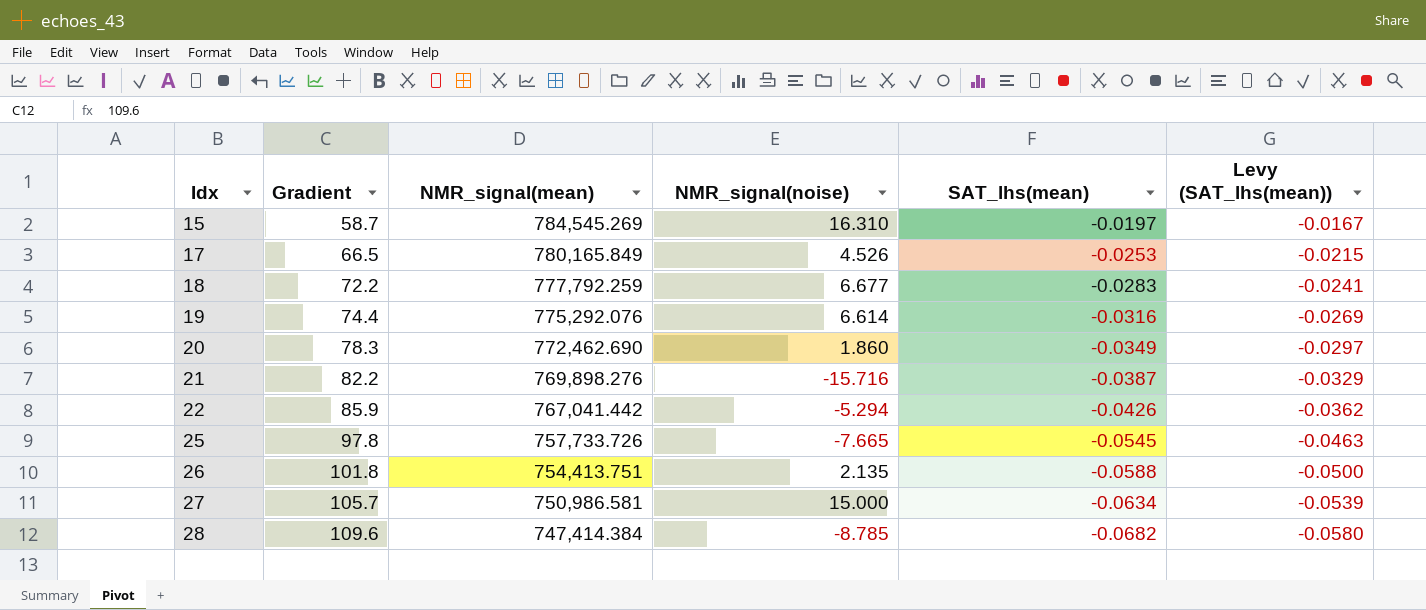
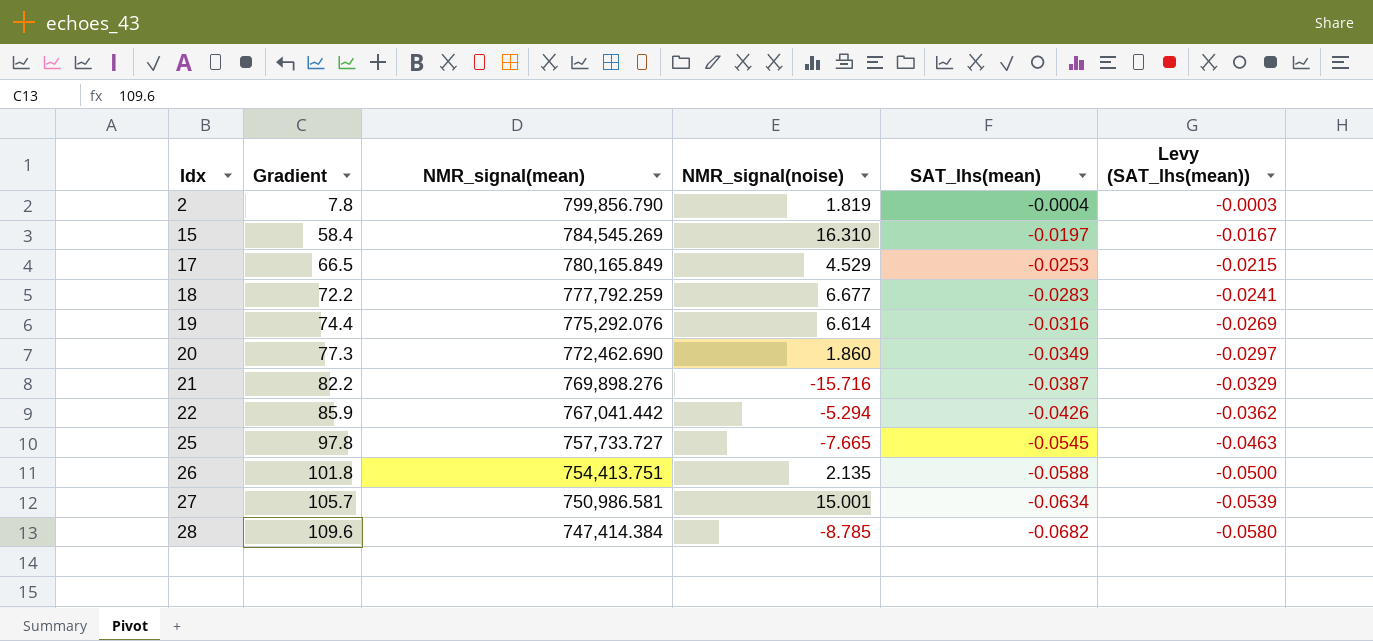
row 2: none -> 7.8 | 799,856.790 | 1.819 | -0.0004 | -0.0003
15 | Gradient: 58.7 -> 58.4
17 | NMR_signal(noise): 4.526 -> 4.529
20 | Gradient: 78.3 -> 77.3
25 | NMR_signal(mean): 757,733.726 -> 757,733.727
27 | NMR_signal(noise): 15.000 -> 15.001

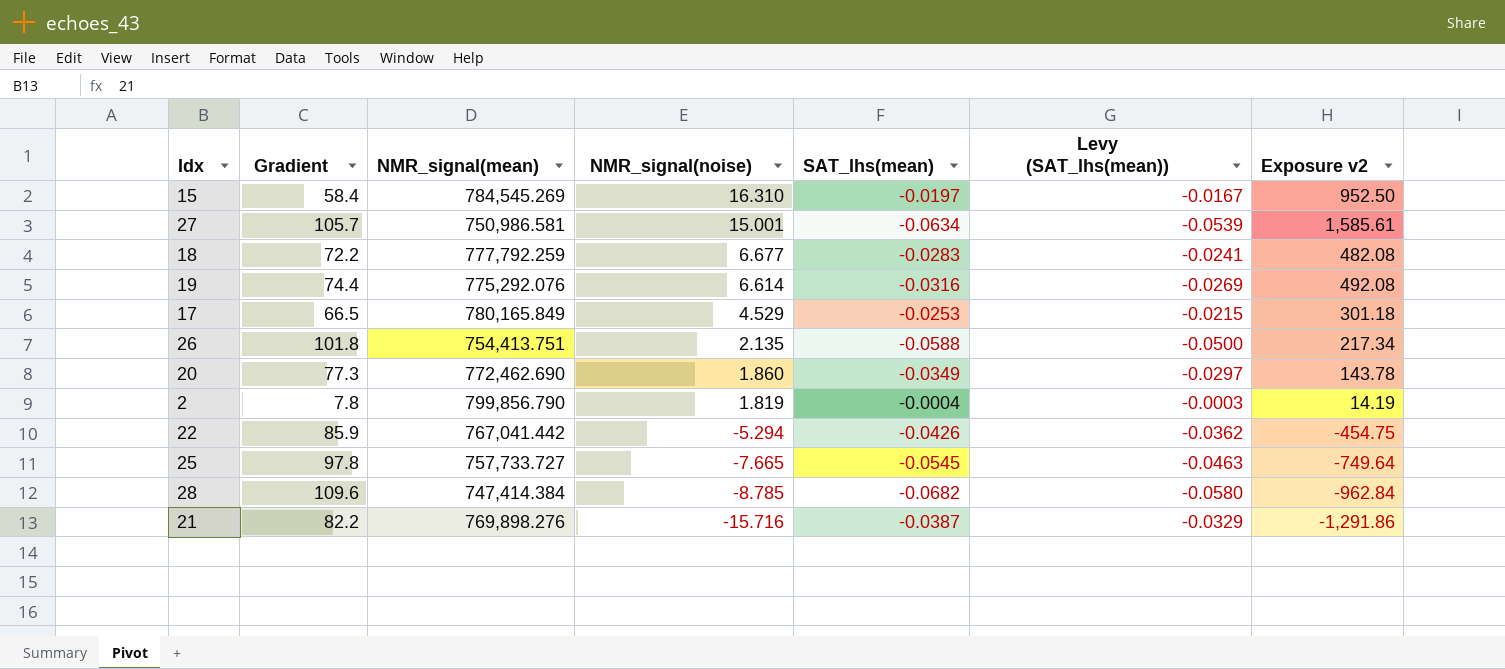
row order: Idx ascending -> NMR_signal(noise) descending
column Exposure v2 | formula: none -> [Gradient] * [NMR_signal(noise)]

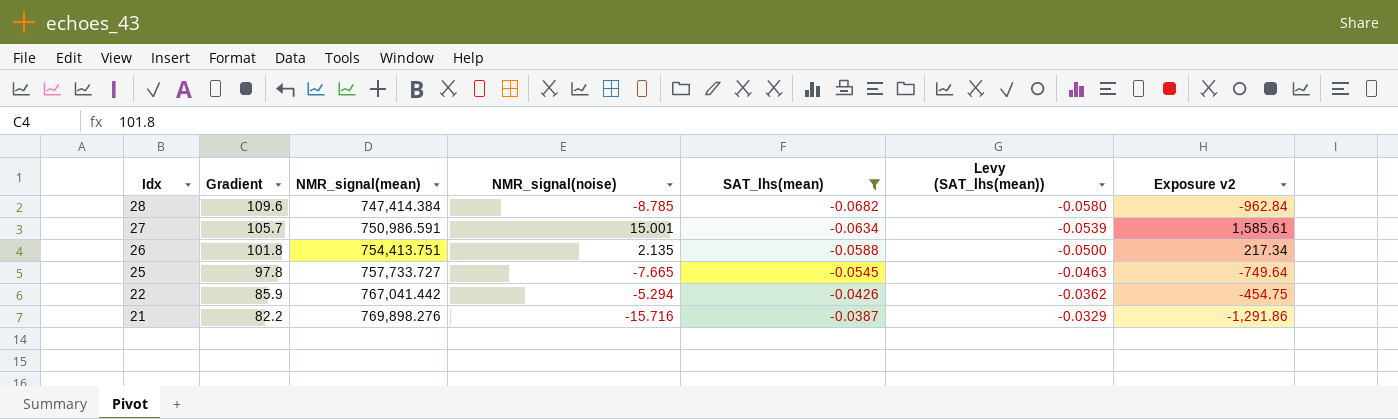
filter: none -> SAT_lhs(mean) <= -0.0387
row order: NMR_signal(noise) descending -> Idx descending
27 | NMR_signal(mean): 750,986.581 -> 750,986.591

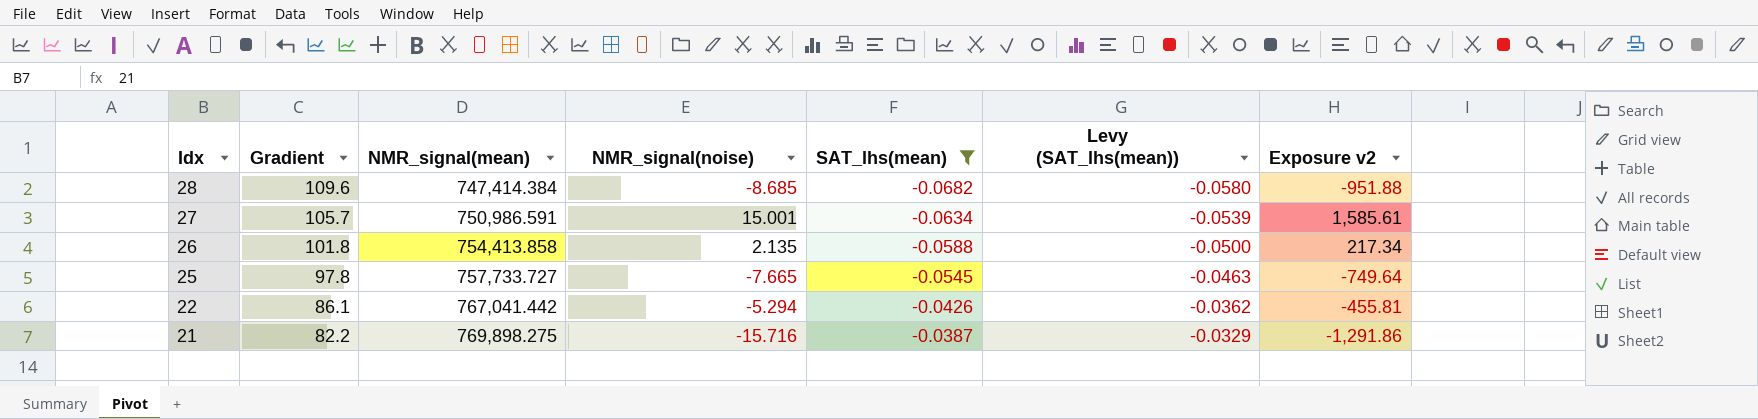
28 | NMR_signal(noise): -8.785 -> -8.685
28 | Exposure v2: -962.84 -> -951.88
26 | NMR_signal(mean): 754,413.751 -> 754,413.858
22 | Gradient: 85.9 -> 86.1
22 | Exposure v2: -454.75 -> -455.81
21 | NMR_signal(mean): 769,898.276 -> 769,898.275

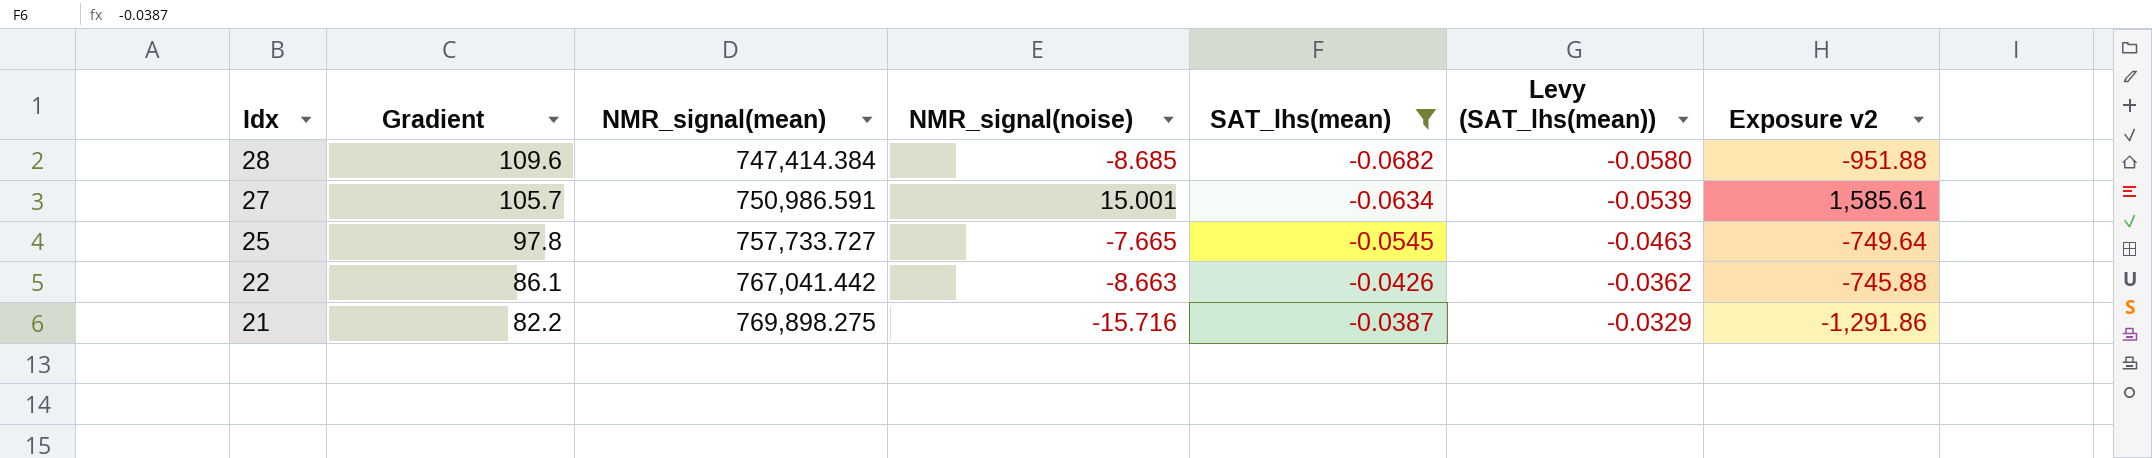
row 26: 101.8 | 754,413.858 | 2.135 | -0.0588 | -0.0500 | 217.34 -> none
22 | NMR_signal(noise): -5.294 -> -8.663
22 | Exposure v2: -455.81 -> -745.88

